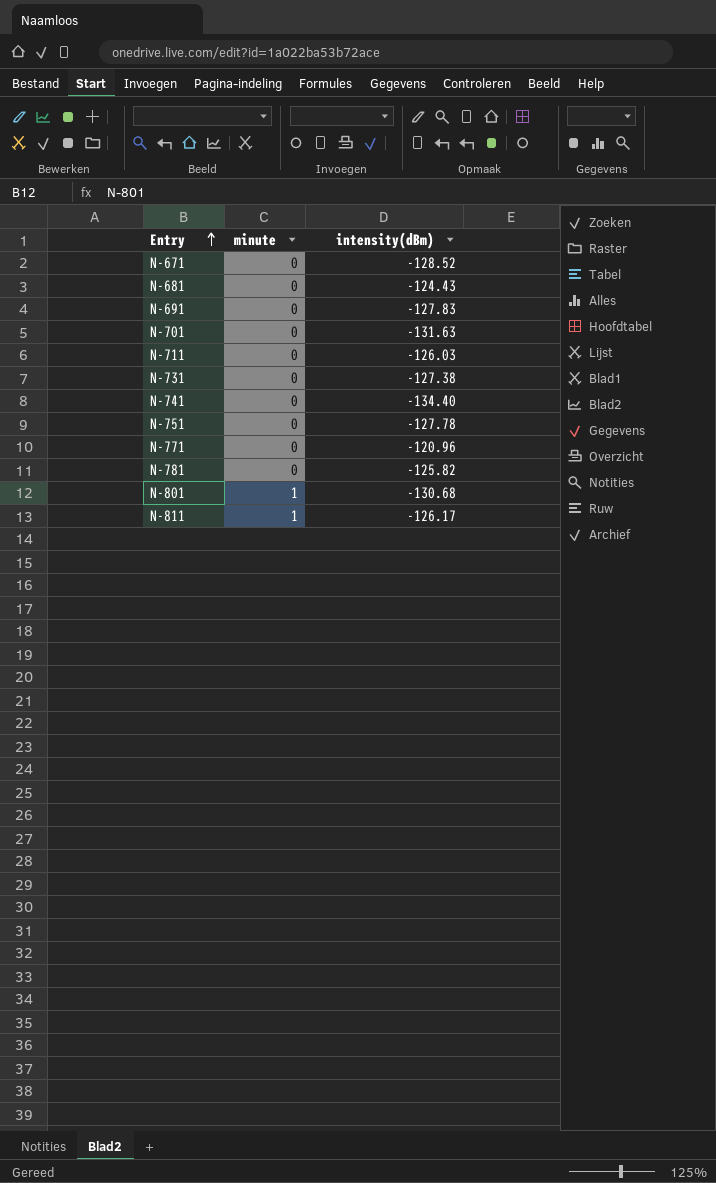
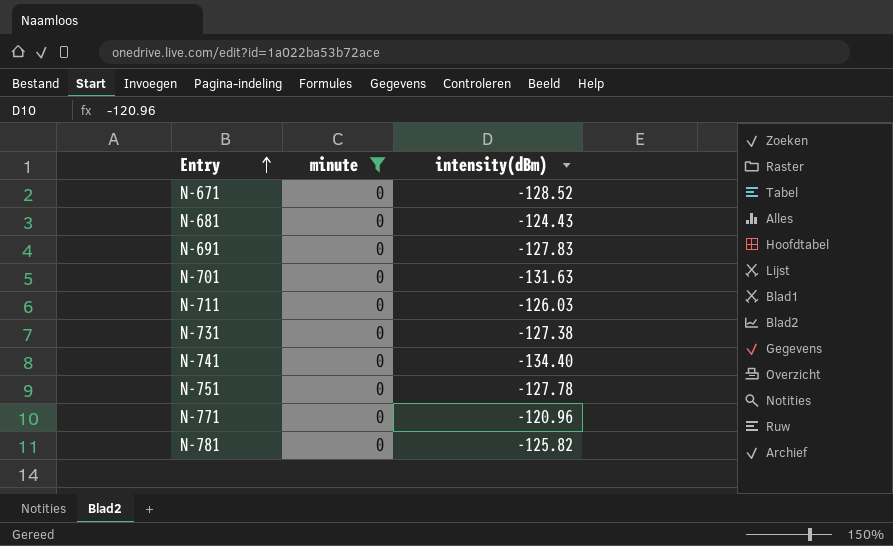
filter: none -> minute = 0

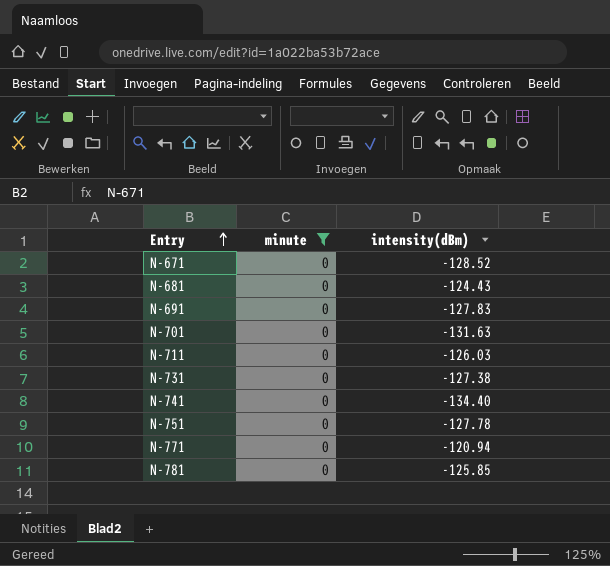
N-771 | intensity(dBm): -120.96 -> -120.94
N-781 | intensity(dBm): -125.82 -> -125.85

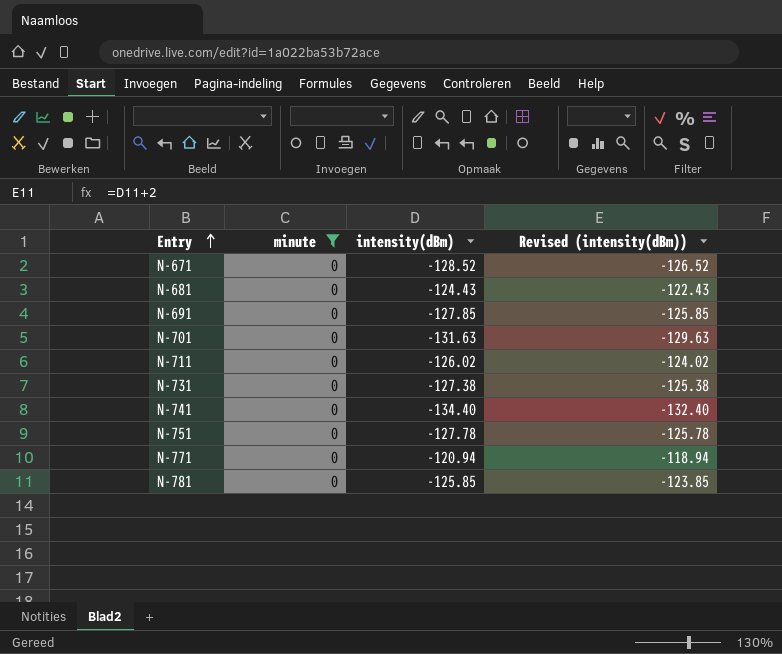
column Revised (intensity(dBm)) | formula: none -> [intensity(dBm)] + 2
N-691 | intensity(dBm): -127.83 -> -127.85
N-711 | intensity(dBm): -126.03 -> -126.02

